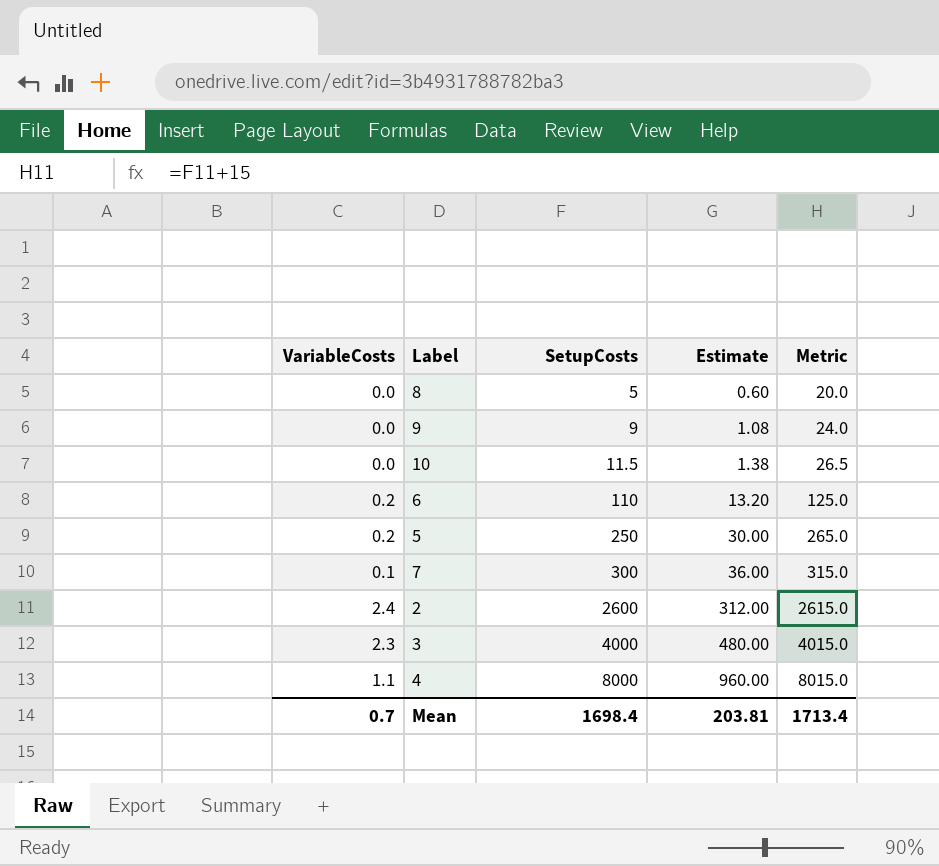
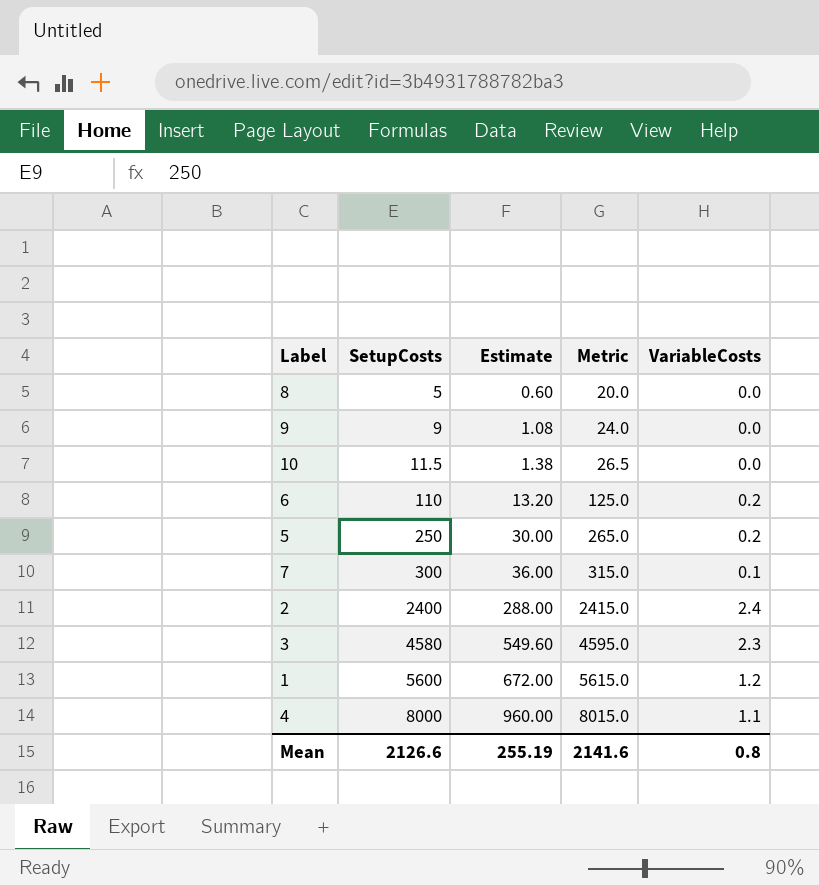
column VariableCosts | position: 1 -> 5
2 | SetupCosts: 2600 -> 2400
2 | Estimate: 312.00 -> 288.00
2 | Metric: 2615.0 -> 2415.0
3 | SetupCosts: 4000 -> 4580
3 | Estimate: 480.00 -> 549.60
3 | Metric: 4015.0 -> 4595.0
row 1: none -> 5600 | 672.00 | 5615.0 | 1.2
Mean | SetupCosts: 1698.4 -> 2126.6
Mean | Estimate: 203.81 -> 255.19
Mean | Metric: 1713.4 -> 2141.6
Mean | VariableCosts: 0.7 -> 0.8

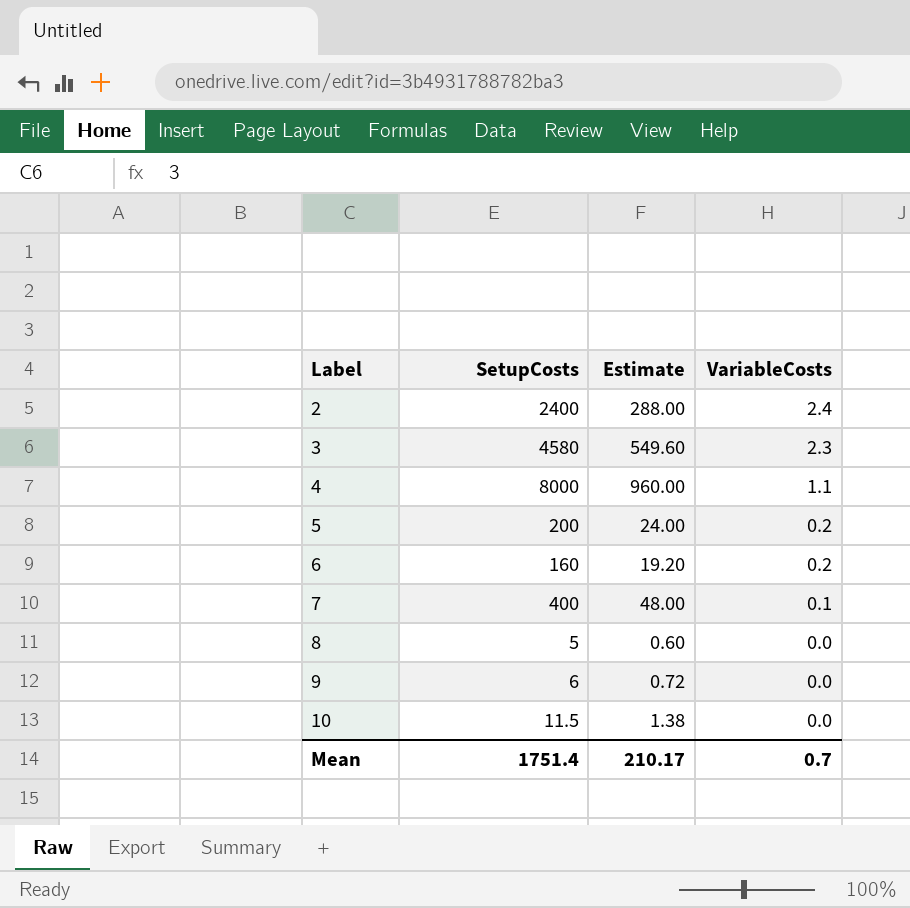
row order: SetupCosts ascending -> Label ascending
column Metric | formula: [SetupCosts] + 15 -> none
row 1: 5600 | 672.00 | 5615.0 | 1.2 -> none
5 | SetupCosts: 250 -> 200
5 | Estimate: 30.00 -> 24.00
6 | SetupCosts: 110 -> 160
6 | Estimate: 13.20 -> 19.20
7 | SetupCosts: 300 -> 400
7 | Estimate: 36.00 -> 48.00
9 | SetupCosts: 9 -> 6
9 | Estimate: 1.08 -> 0.72
Mean | SetupCosts: 2126.6 -> 1751.4
Mean | Estimate: 255.19 -> 210.17
Mean | VariableCosts: 0.8 -> 0.7

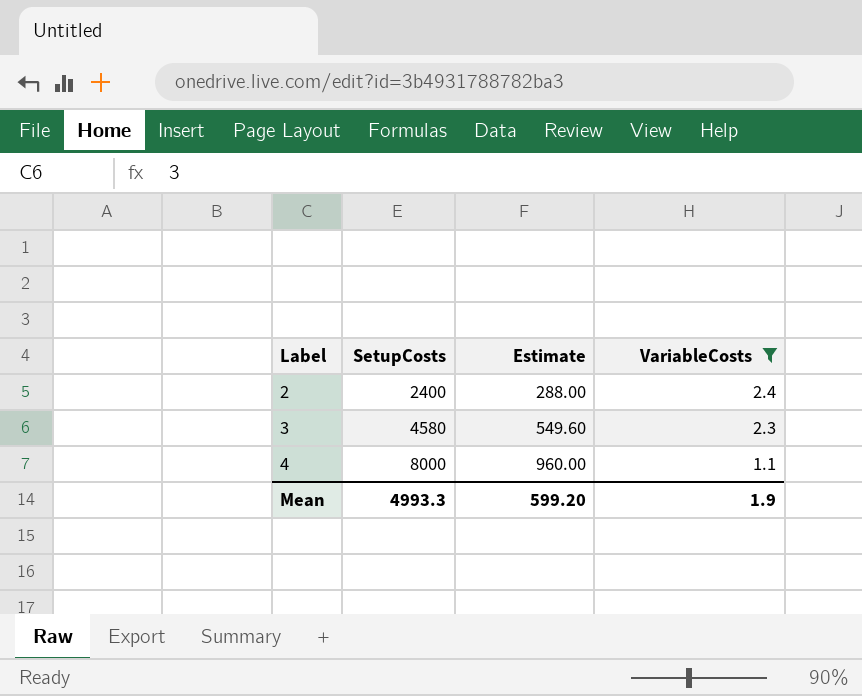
filter: none -> VariableCosts >= 1.1
Mean | SetupCosts: 1751.4 -> 4993.3
Mean | Estimate: 210.17 -> 599.20
Mean | VariableCosts: 0.7 -> 1.9

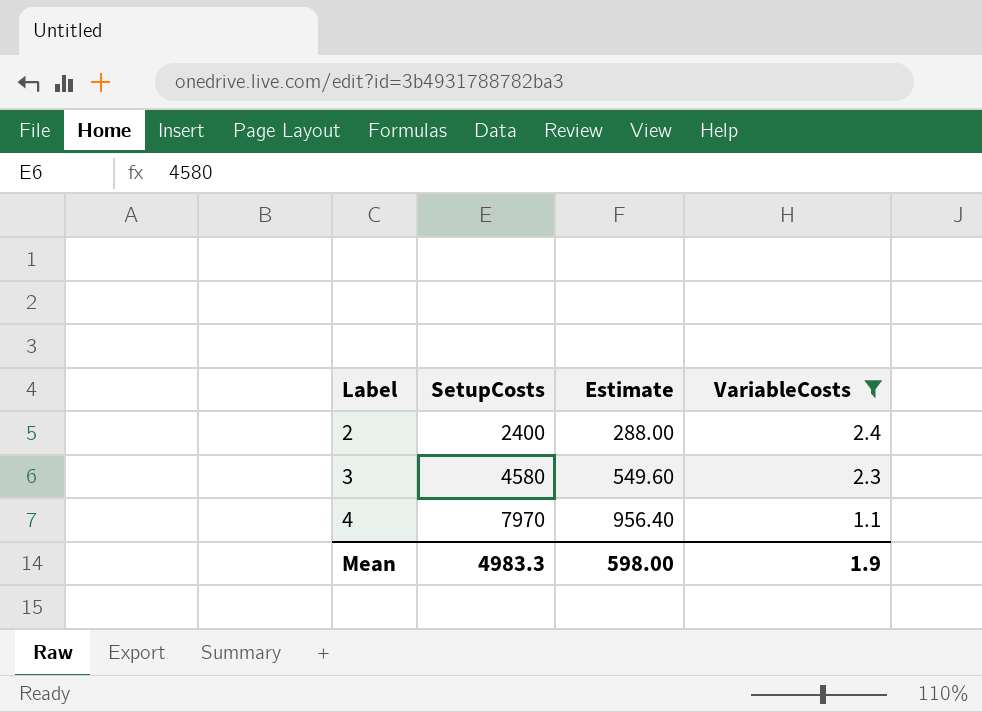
4 | SetupCosts: 8000 -> 7970
4 | Estimate: 960.00 -> 956.40
Mean | SetupCosts: 4993.3 -> 4983.3
Mean | Estimate: 599.20 -> 598.00

